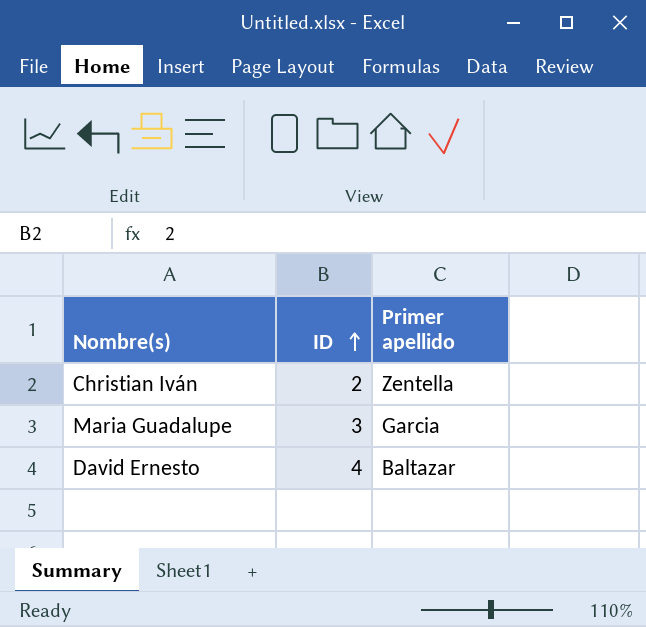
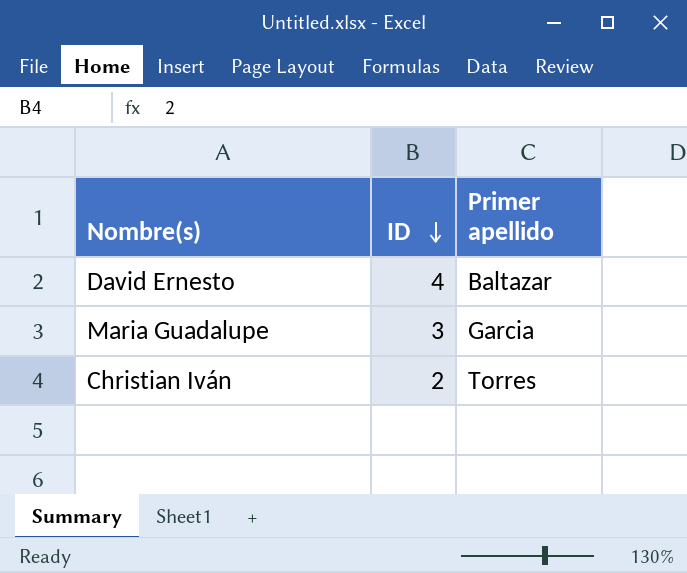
row order: ID ascending -> ID descending
Christian Iván | Primer apellido: Zentella -> Torres

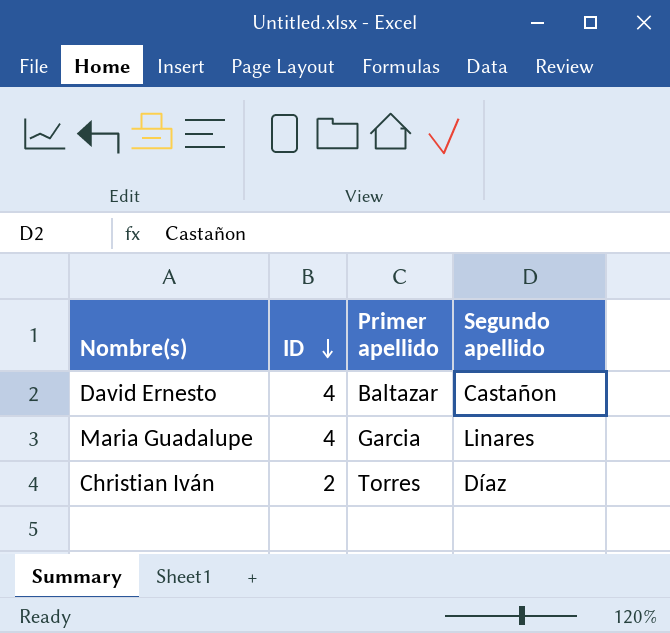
column Segundo apellido | position: none -> 4
Maria Guadalupe | ID: 3 -> 4

